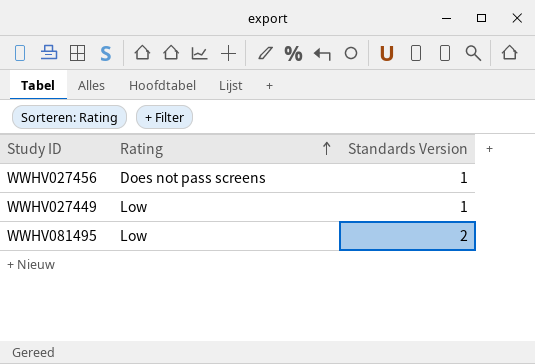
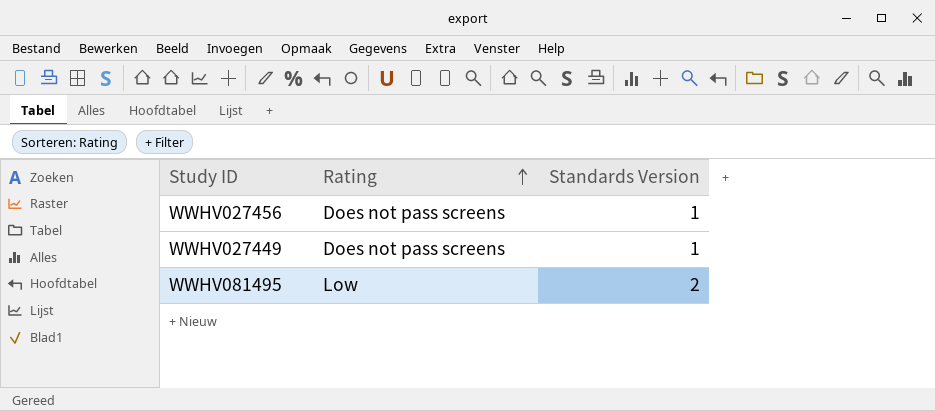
WWHV027449 | Rating: Low -> Does not pass screens

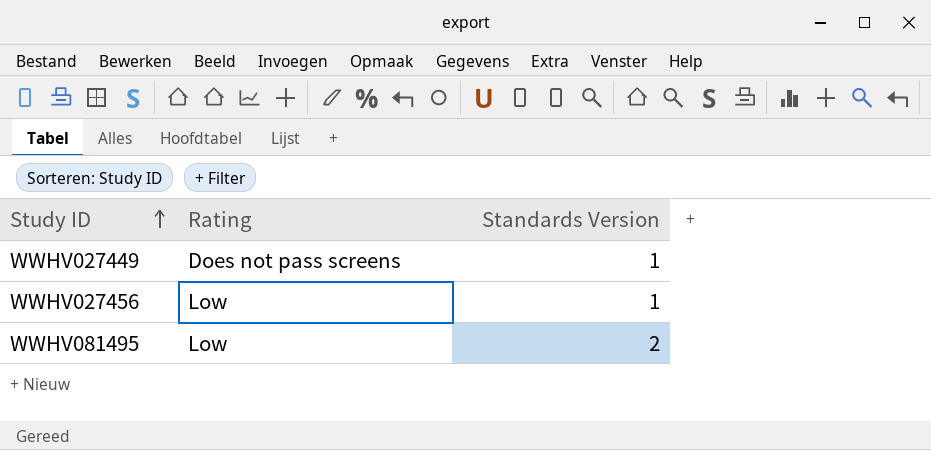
row order: Rating ascending -> Study ID ascending
WWHV027456 | Rating: Does not pass screens -> Low

